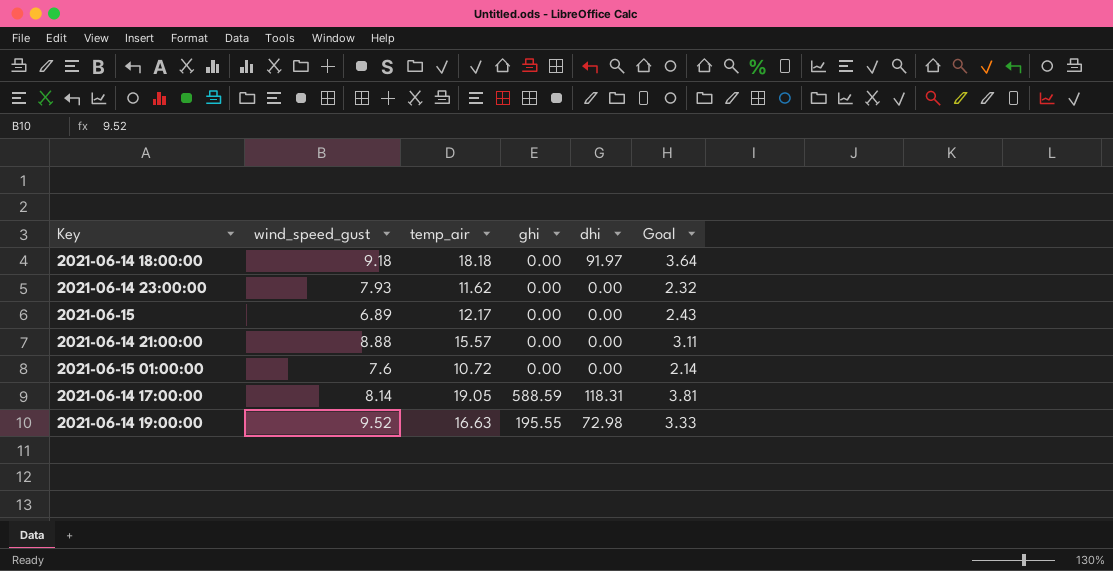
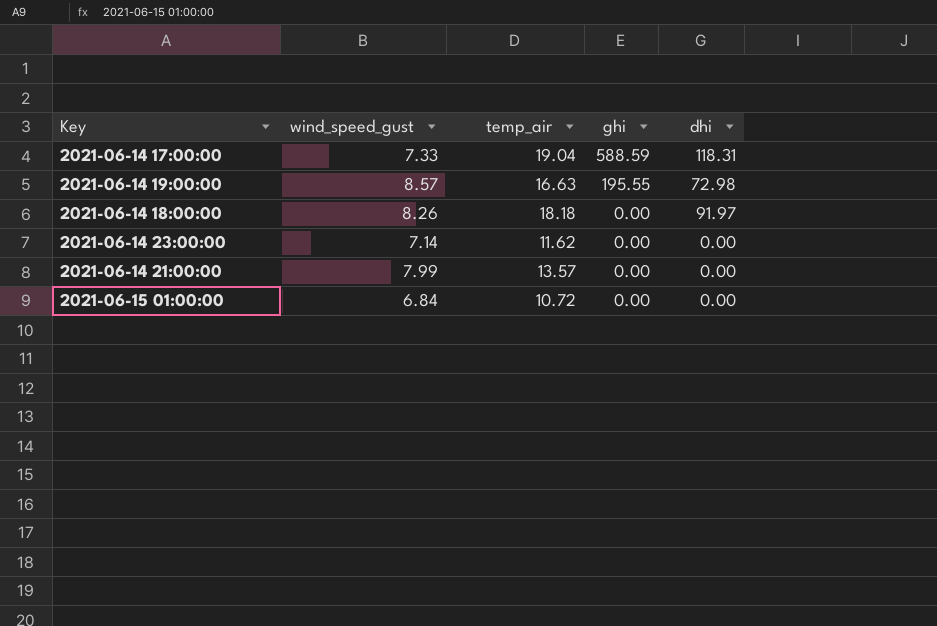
row order: none -> ghi descending
column Goal | formula: [temp_air] * 0.2 -> none
row 2021-06-15: 6.89 | 12.17 | 0.00 | 0.00 | 2.43 -> none
2021-06-14 17:00:00 | wind_speed_gust: 8.14 -> 7.33
2021-06-14 17:00:00 | temp_air: 19.05 -> 19.04
2021-06-14 19:00:00 | wind_speed_gust: 9.52 -> 8.57
2021-06-14 18:00:00 | wind_speed_gust: 9.18 -> 8.26
2021-06-14 23:00:00 | wind_speed_gust: 7.93 -> 7.14
2021-06-14 21:00:00 | wind_speed_gust: 8.88 -> 7.99
2021-06-14 21:00:00 | temp_air: 15.57 -> 13.57
2021-06-15 01:00:00 | wind_speed_gust: 7.6 -> 6.84

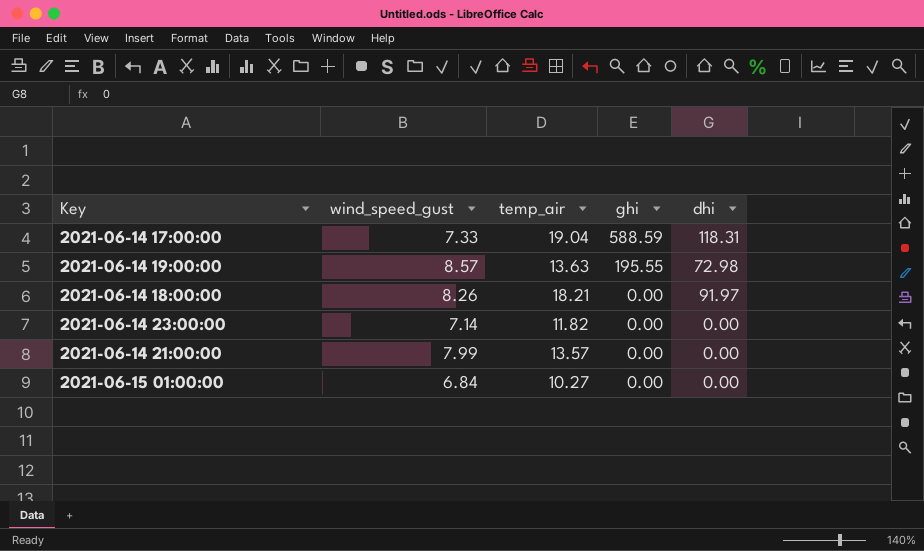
2021-06-14 19:00:00 | temp_air: 16.63 -> 13.63
2021-06-14 18:00:00 | temp_air: 18.18 -> 18.21
2021-06-14 23:00:00 | temp_air: 11.62 -> 11.82
2021-06-15 01:00:00 | temp_air: 10.72 -> 10.27

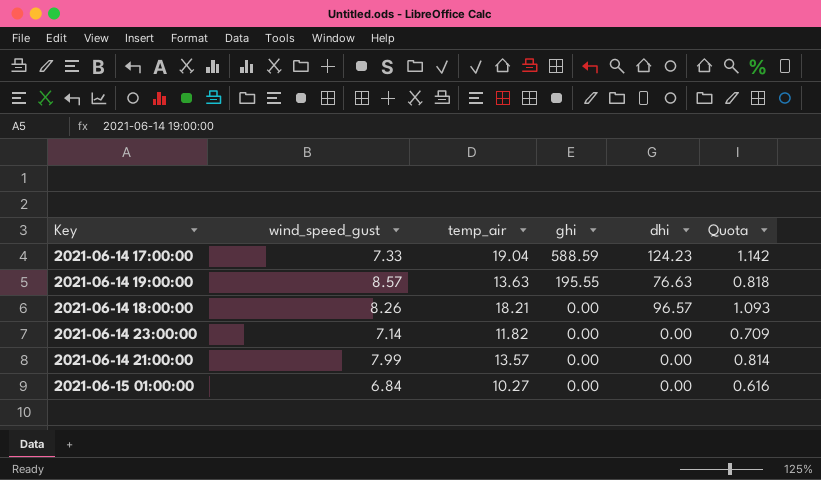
column Quota | formula: none -> [temp_air] * 0.06
2021-06-14 17:00:00 | dhi: 118.31 -> 124.23
2021-06-14 19:00:00 | dhi: 72.98 -> 76.63
2021-06-14 18:00:00 | dhi: 91.97 -> 96.57

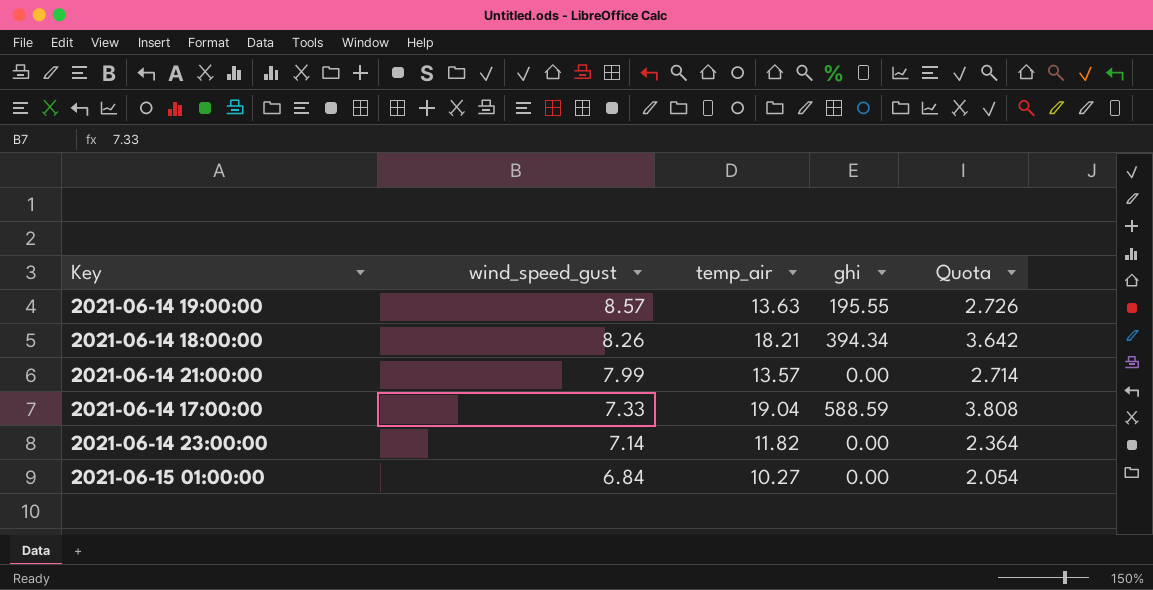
row order: ghi descending -> wind_speed_gust descending
column dhi | position: 5 -> none
column Quota | formula: [temp_air] * 0.06 -> [temp_air] * 0.2
2021-06-14 18:00:00 | ghi: 0.00 -> 394.34

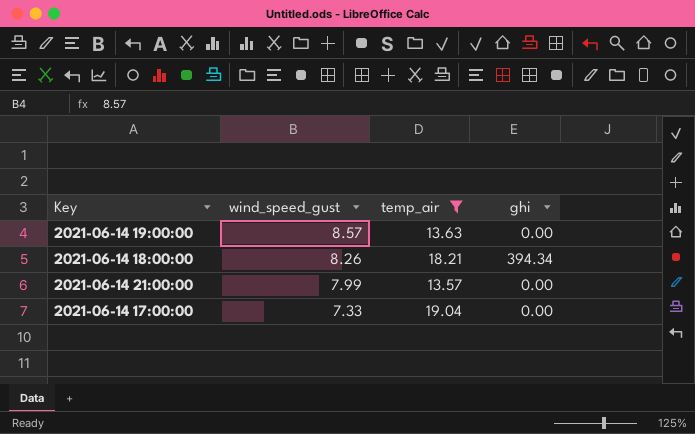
filter: none -> temp_air >= 13.57
column Quota | formula: [temp_air] * 0.2 -> none
2021-06-14 19:00:00 | ghi: 195.55 -> 0.00
2021-06-14 17:00:00 | ghi: 588.59 -> 0.00

